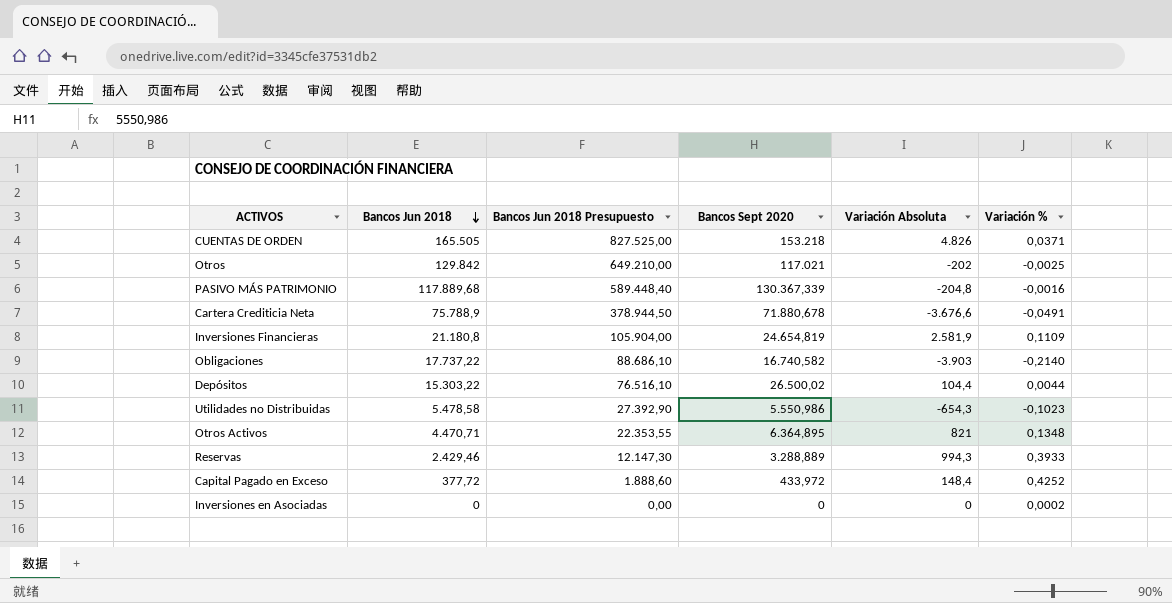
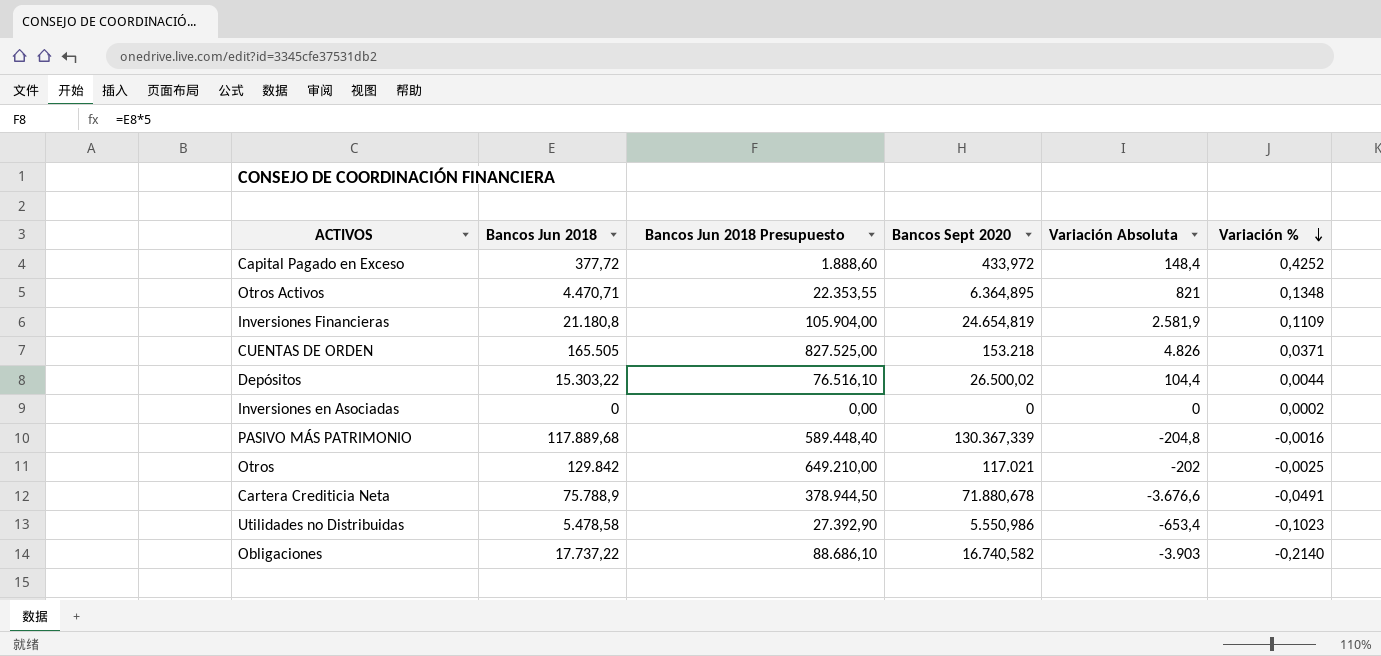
row order: Bancos Jun 2018 descending -> Variación % descending
row Reservas: 2.429,46 | 12.147,30 | 3.288,889 | 994,3 | 0,3933 -> none
Utilidades no Distribuidas | Variación Absoluta: -654,3 -> -653,4

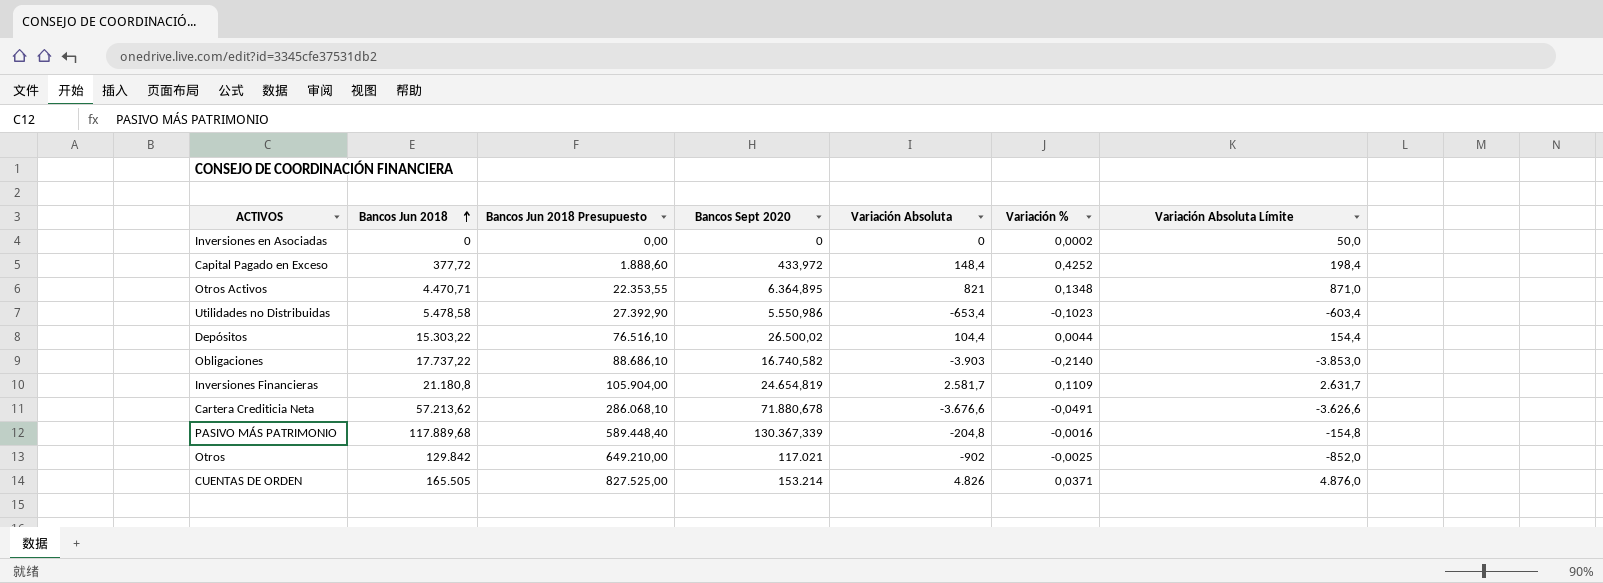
row order: Variación % descending -> Bancos Jun 2018 ascending
column Variación Absoluta Límite | formula: none -> [Variación Absoluta] + 50
Inversiones Financieras | Variación Absoluta: 2.581,9 -> 2.581,7
Cartera Crediticia Neta | Bancos Jun 2018: 75.788,9 -> 57.213,62
Cartera Crediticia Neta | Bancos Jun 2018 Presupuesto: 378.944,50 -> 286.068,10
Otros | Variación Absoluta: -202 -> -902
CUENTAS DE ORDEN | Bancos Sept 2020: 153.218 -> 153.214

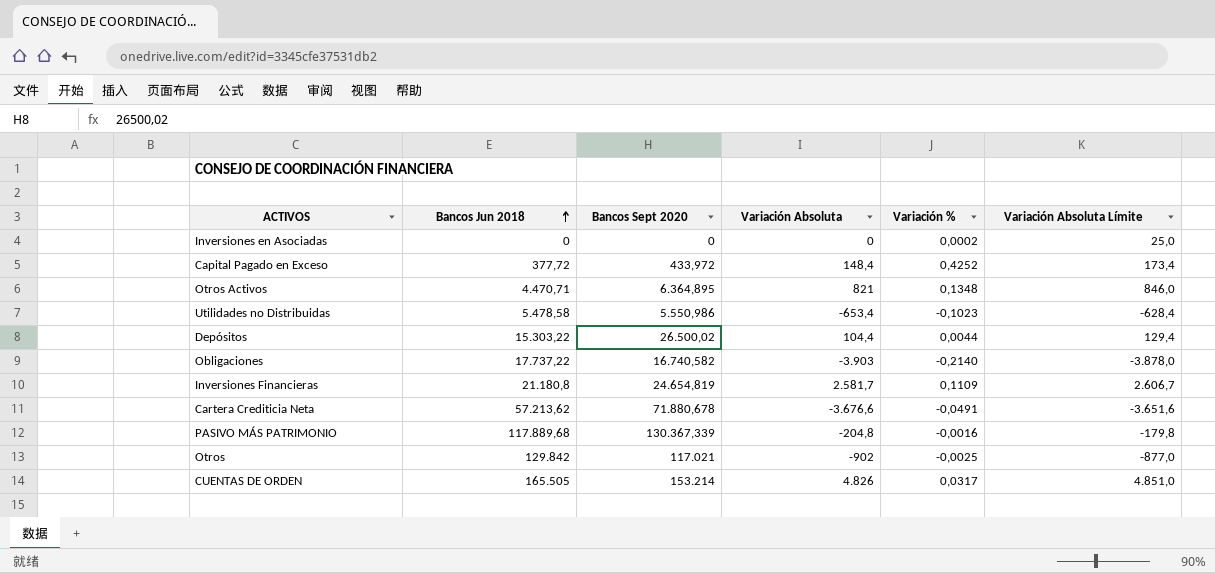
column Bancos Jun 2018 Presupuesto | formula: [Bancos Jun 2018] * 5 -> none
column Variación Absoluta Límite | formula: [Variación Absoluta] + 50 -> [Variación Absoluta] + 25
CUENTAS DE ORDEN | Variación %: 0,0371 -> 0,0317

